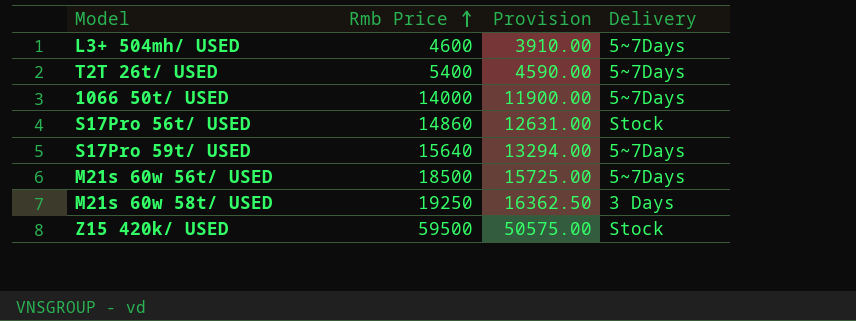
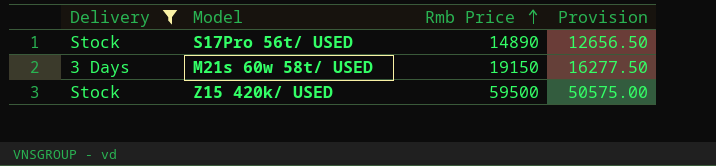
filter: none -> Delivery != 5~7Days
column Delivery | position: 4 -> 1
S17Pro 56t/ USED | Rmb Price: 14860 -> 14890
S17Pro 56t/ USED | Provision: 12631.00 -> 12656.50
M21s 60w 58t/ USED | Rmb Price: 19250 -> 19150
M21s 60w 58t/ USED | Provision: 16362.50 -> 16277.50

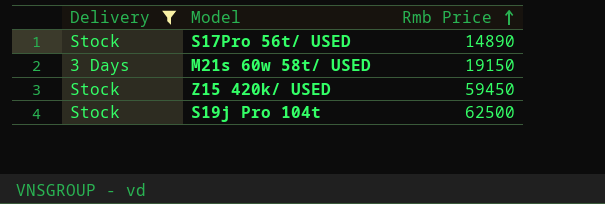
column Provision | formula: [Rmb Price] * 0.85 -> none
Z15 420k/ USED | Rmb Price: 59500 -> 59450
row S19j Pro 104t: none -> Stock | 62500

